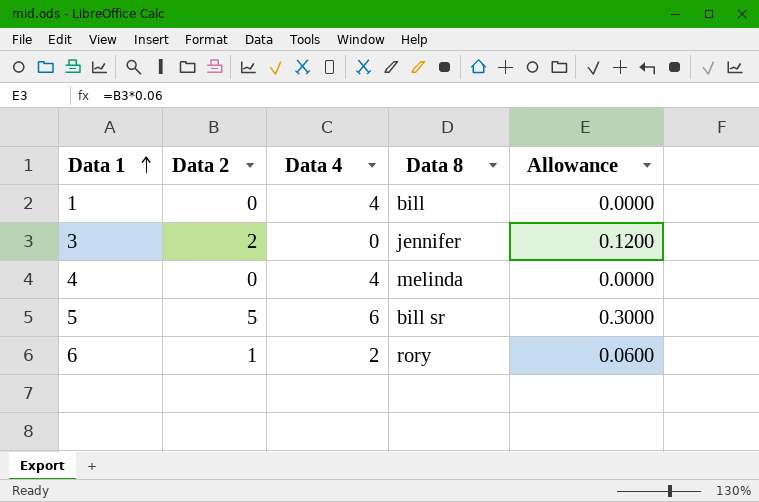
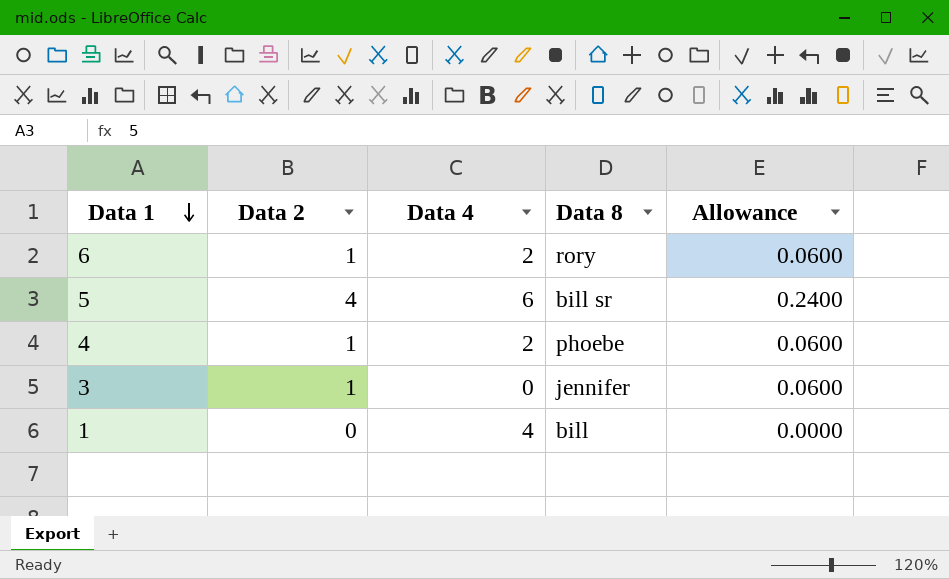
row order: Data 1 ascending -> Data 1 descending
5 | Data 2: 5 -> 4
5 | Allowance: 0.3000 -> 0.2400
4 | Data 2: 0 -> 1
4 | Data 4: 4 -> 2
4 | Data 8: melinda -> phoebe
4 | Allowance: 0.0000 -> 0.0600
3 | Data 2: 2 -> 1
3 | Allowance: 0.1200 -> 0.0600

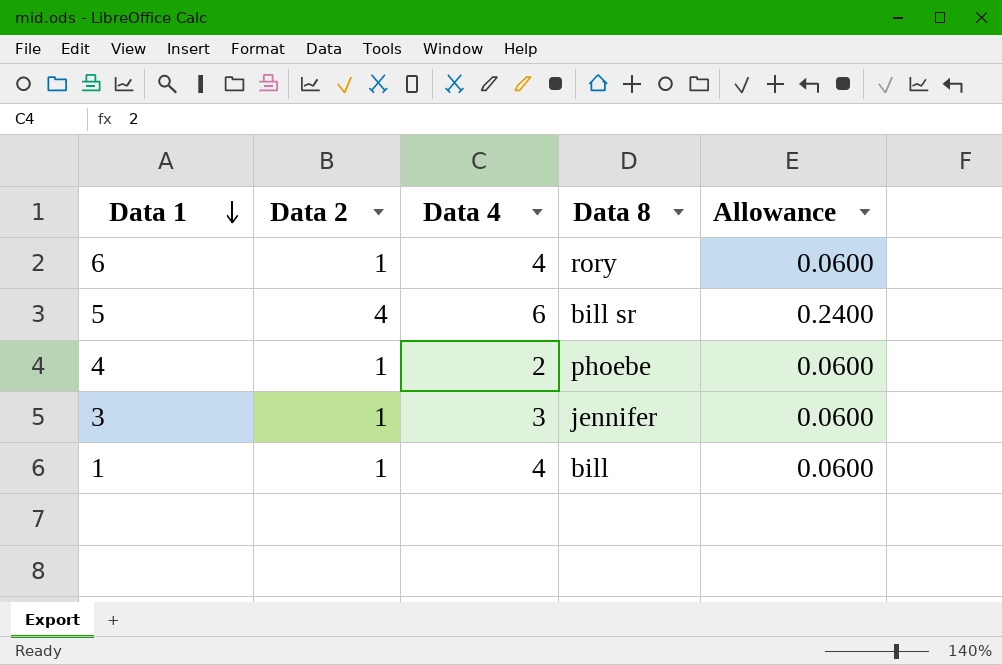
6 | Data 4: 2 -> 4
3 | Data 4: 0 -> 3
1 | Data 2: 0 -> 1
1 | Allowance: 0.0000 -> 0.0600

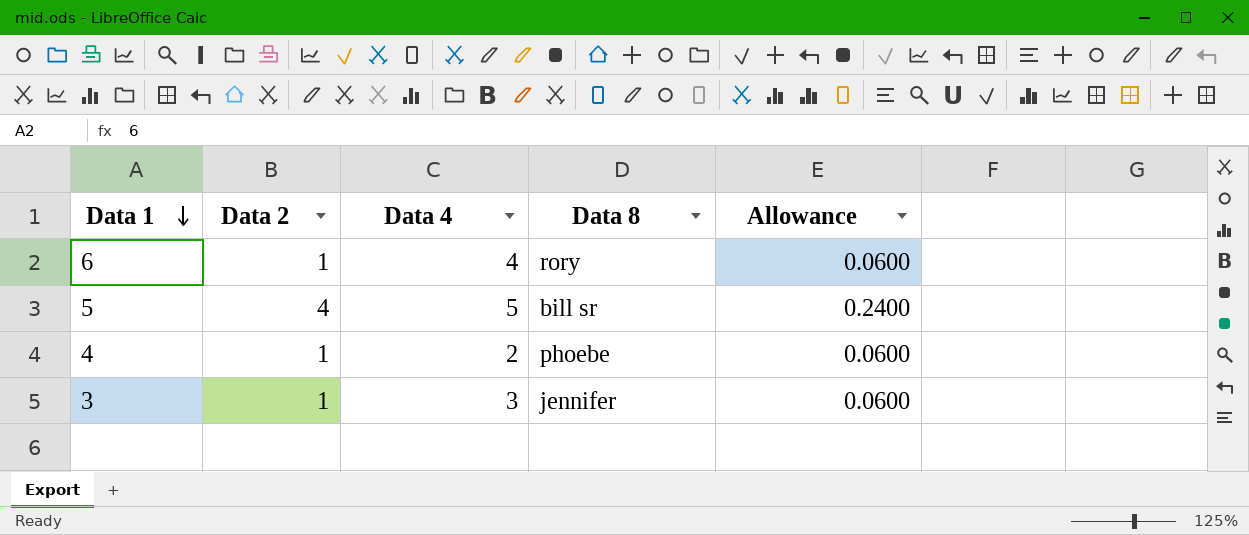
row 1: 1 | 4 | bill | 0.0600 -> none
5 | Data 4: 6 -> 5

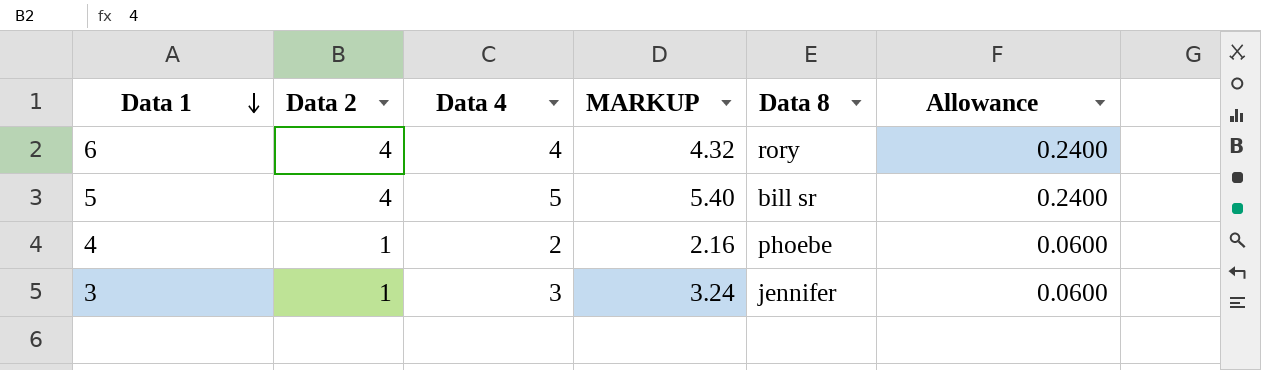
column MARKUP | formula: none -> [Data 4] * 1.08
6 | Data 2: 1 -> 4
6 | Allowance: 0.0600 -> 0.2400

